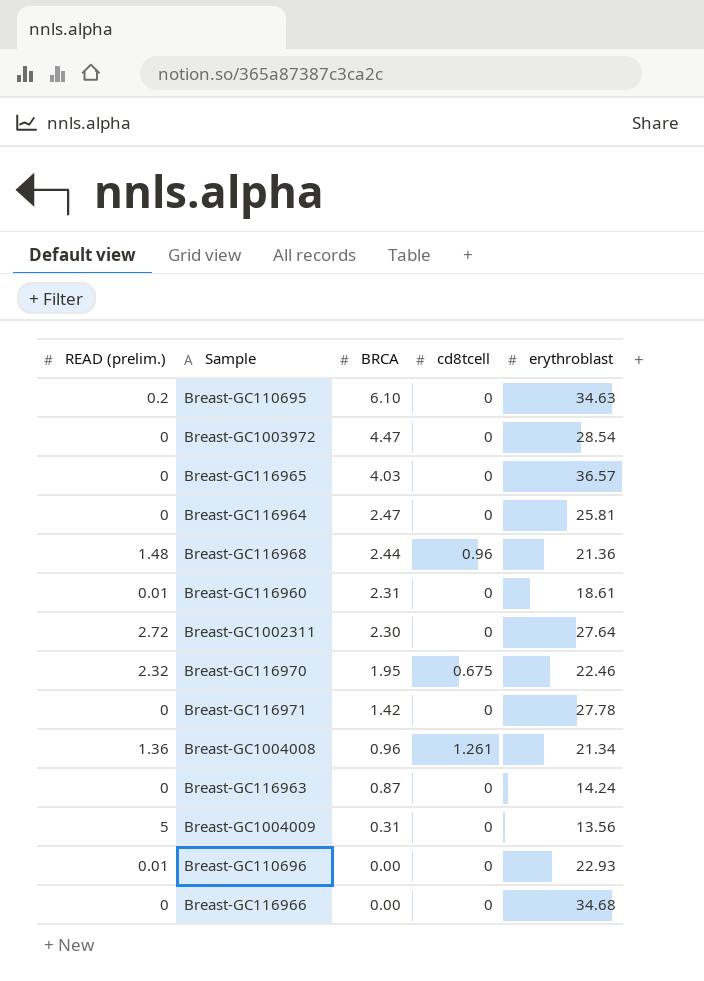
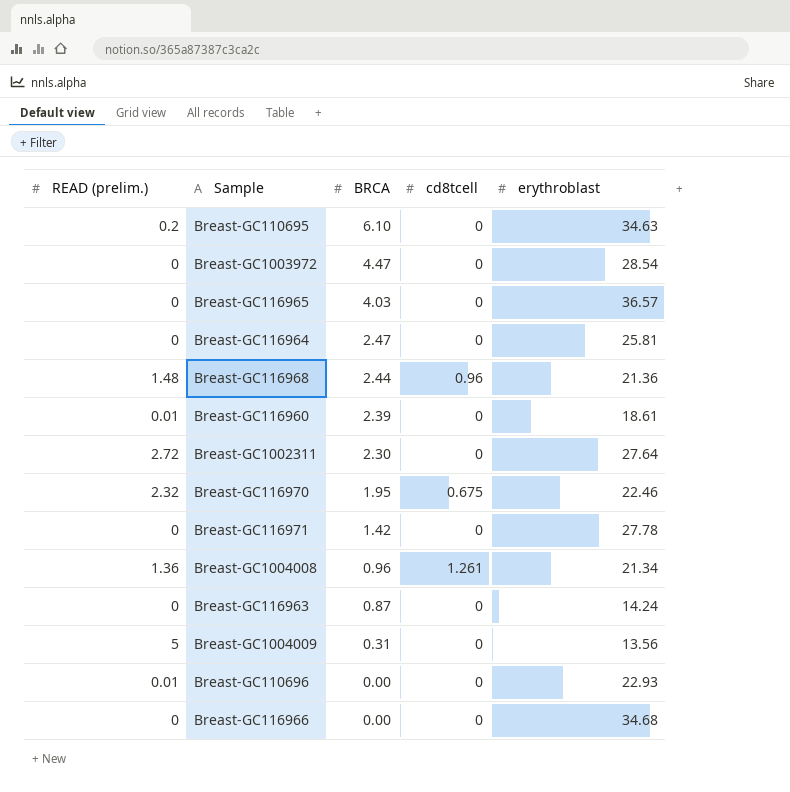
Breast-GC116960 | BRCA: 2.31 -> 2.39

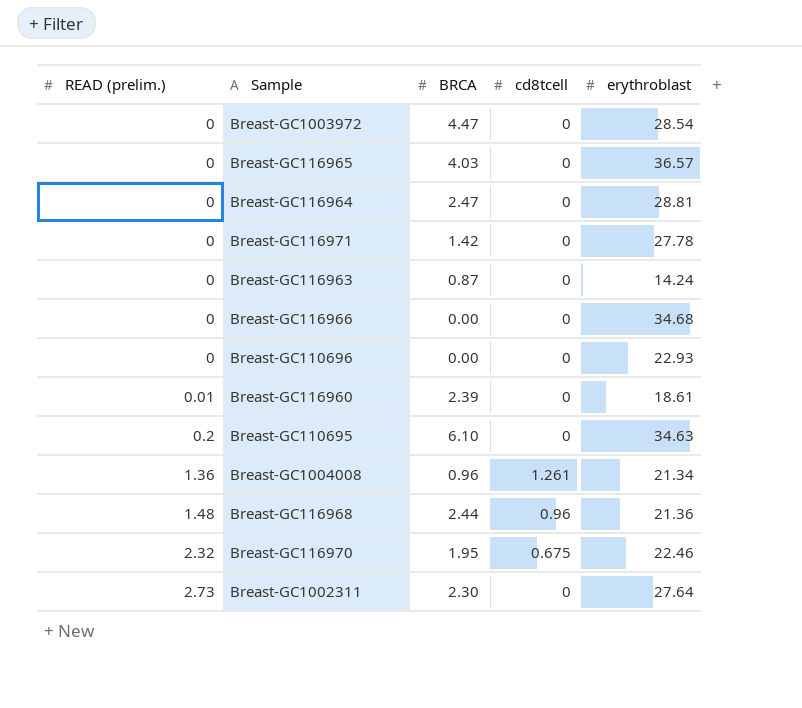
row order: BRCA descending -> READ (prelim.) ascending
row Breast-GC1004009: 5 | 0.31 | 0 | 13.56 -> none
Breast-GC116964 | erythroblast: 25.81 -> 28.81
Breast-GC110696 | READ (prelim.): 0.01 -> 0
Breast-GC1002311 | READ (prelim.): 2.72 -> 2.73

